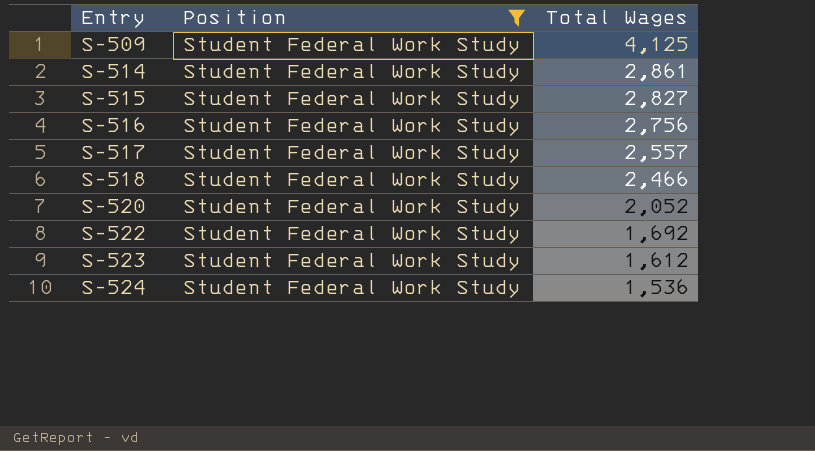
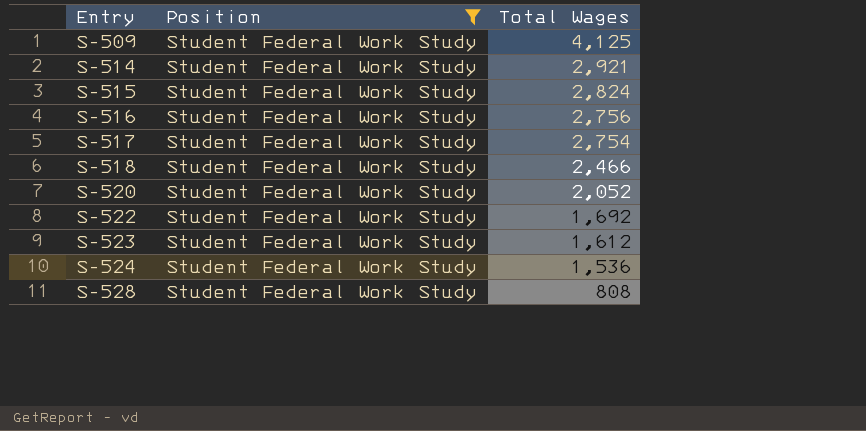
S-514 | Total Wages: 2,861 -> 2,921
S-515 | Total Wages: 2,827 -> 2,824
S-517 | Total Wages: 2,557 -> 2,754
row S-528: none -> Student Federal Work Study | 808

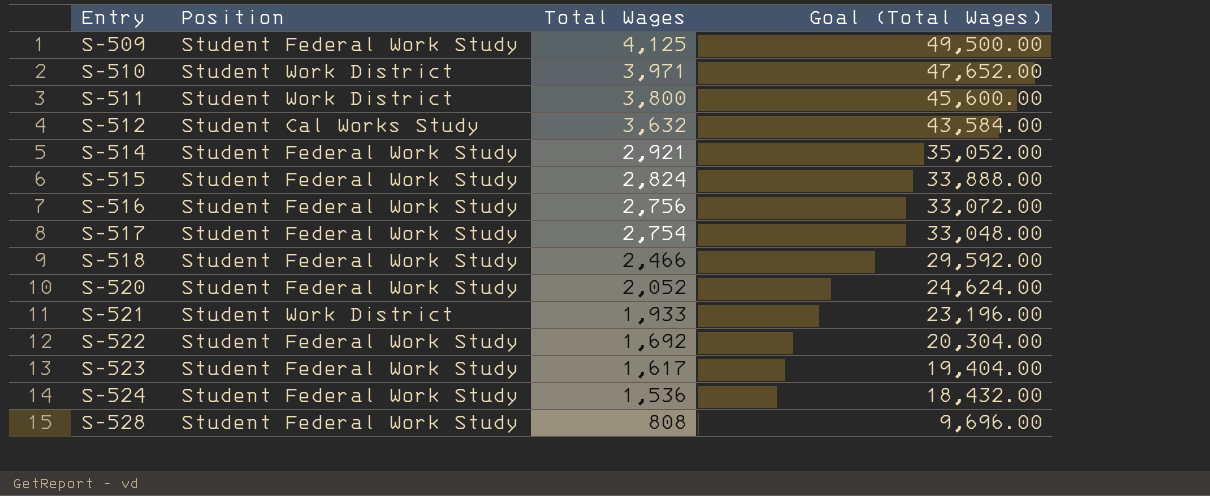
filter: Position = Student Federal Work Study -> none
column Goal (Total Wages) | formula: none -> [Total Wages] * 12
S-523 | Total Wages: 1,612 -> 1,617

